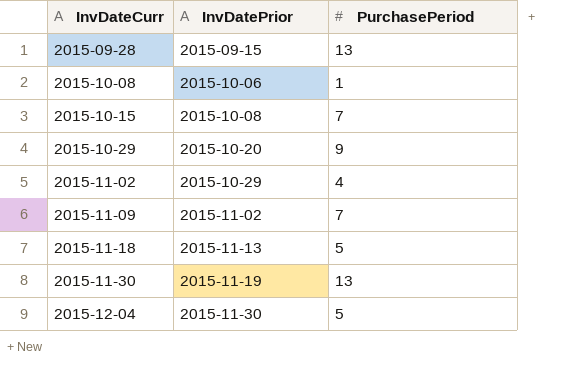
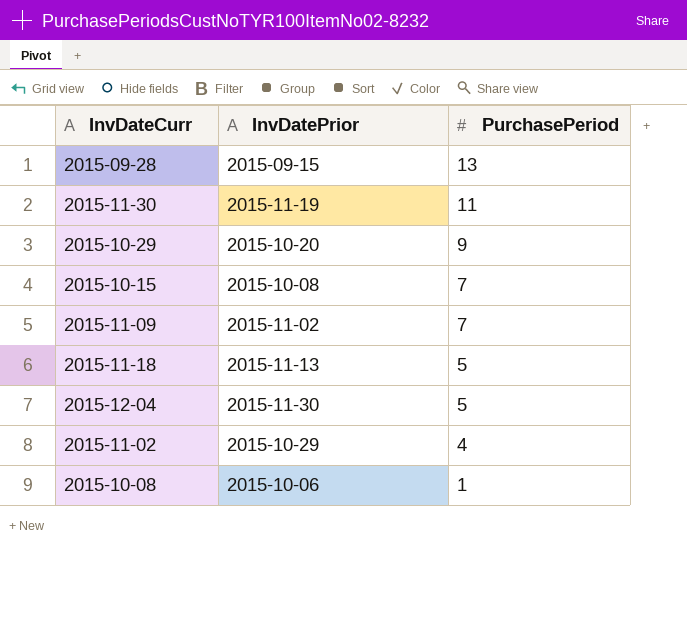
row order: InvDateCurr ascending -> PurchasePeriod descending
2015-11-30 | PurchasePeriod: 13 -> 11

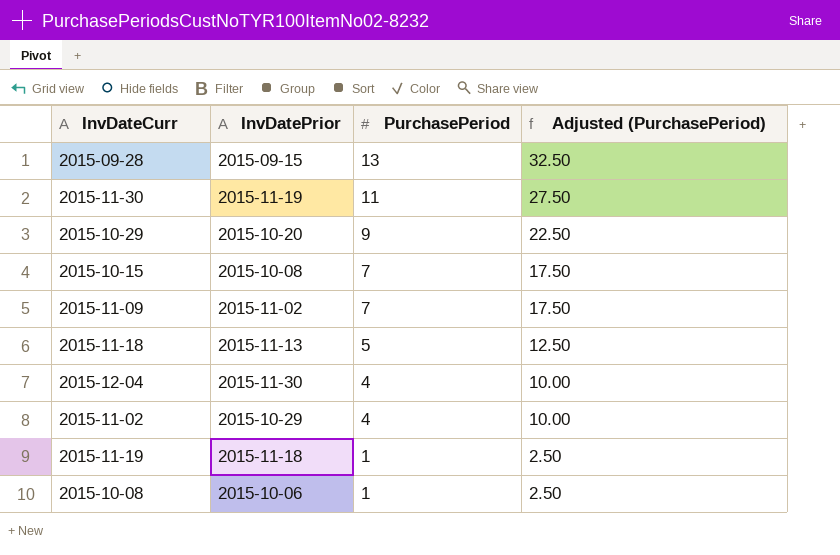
column Adjusted (PurchasePeriod) | formula: none -> [PurchasePeriod] * 2.5
2015-12-04 | PurchasePeriod: 5 -> 4
row 2015-11-19: none -> 2015-11-18 | 1 | 2.50

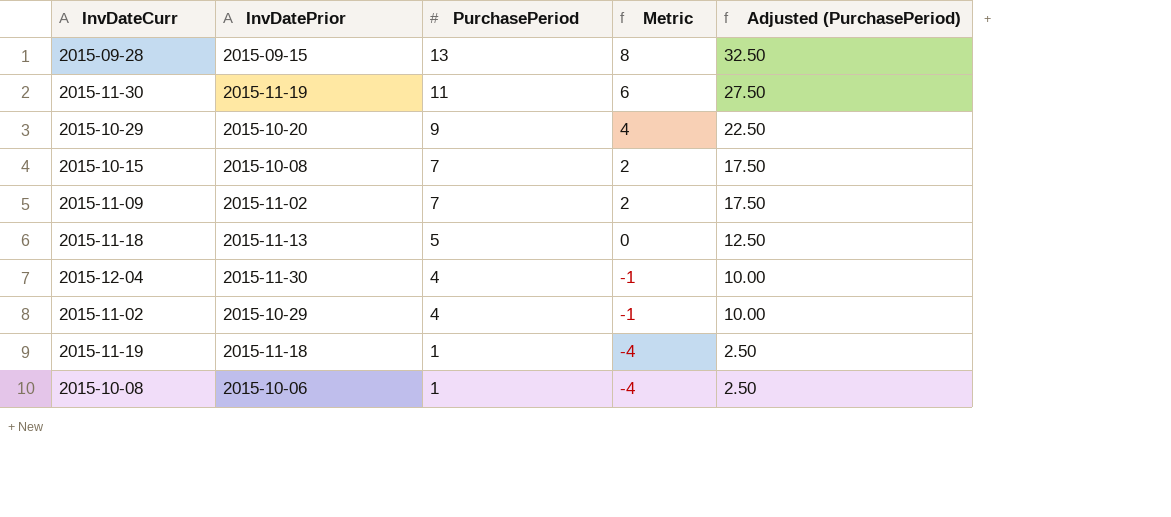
column Metric | formula: none -> [PurchasePeriod] - 5

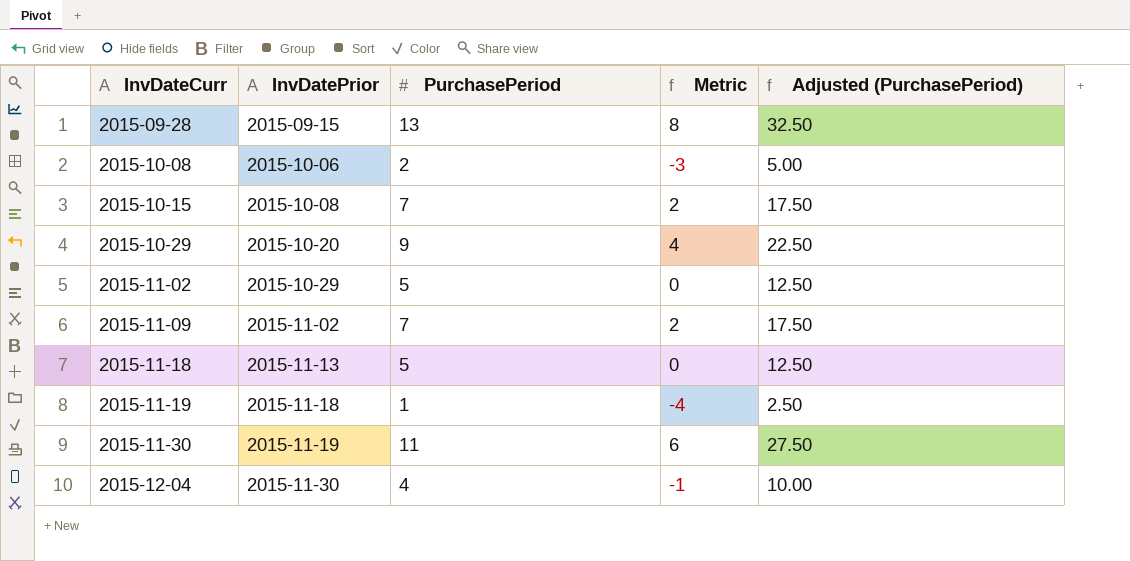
row order: PurchasePeriod descending -> InvDateCurr ascending
2015-10-08 | PurchasePeriod: 1 -> 2
2015-10-08 | Metric: -4 -> -3
2015-10-08 | Adjusted (PurchasePeriod): 2.50 -> 5.00
2015-11-02 | PurchasePeriod: 4 -> 5
2015-11-02 | Metric: -1 -> 0
2015-11-02 | Adjusted (PurchasePeriod): 10.00 -> 12.50

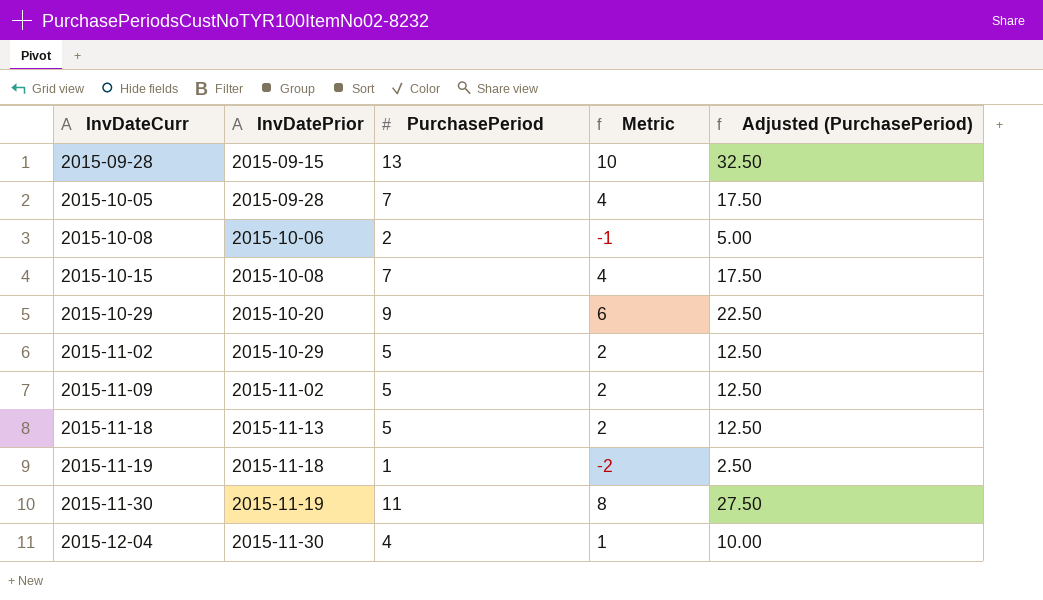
column Metric | formula: [PurchasePeriod] - 5 -> [PurchasePeriod] - 3
row 2015-10-05: none -> 2015-09-28 | 7 | 4 | 17.50
2015-11-09 | PurchasePeriod: 7 -> 5
2015-11-09 | Adjusted (PurchasePeriod): 17.50 -> 12.50

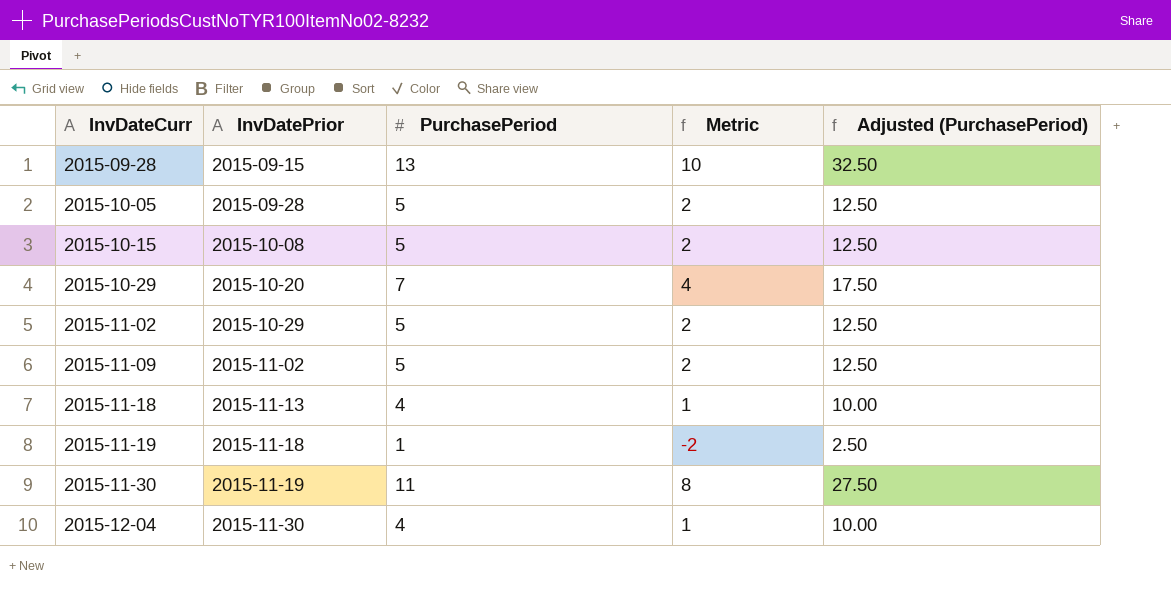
row 2015-10-08: 2015-10-06 | 2 | -1 | 5.00 -> none
2015-10-05 | PurchasePeriod: 7 -> 5
2015-10-05 | Metric: 4 -> 2
2015-10-05 | Adjusted (PurchasePeriod): 17.50 -> 12.50
2015-10-15 | PurchasePeriod: 7 -> 5
2015-10-15 | Metric: 4 -> 2
2015-10-15 | Adjusted (PurchasePeriod): 17.50 -> 12.50
2015-10-29 | PurchasePeriod: 9 -> 7
2015-10-29 | Metric: 6 -> 4
2015-10-29 | Adjusted (PurchasePeriod): 22.50 -> 17.50
2015-11-18 | PurchasePeriod: 5 -> 4
2015-11-18 | Metric: 2 -> 1
2015-11-18 | Adjusted (PurchasePeriod): 12.50 -> 10.00

